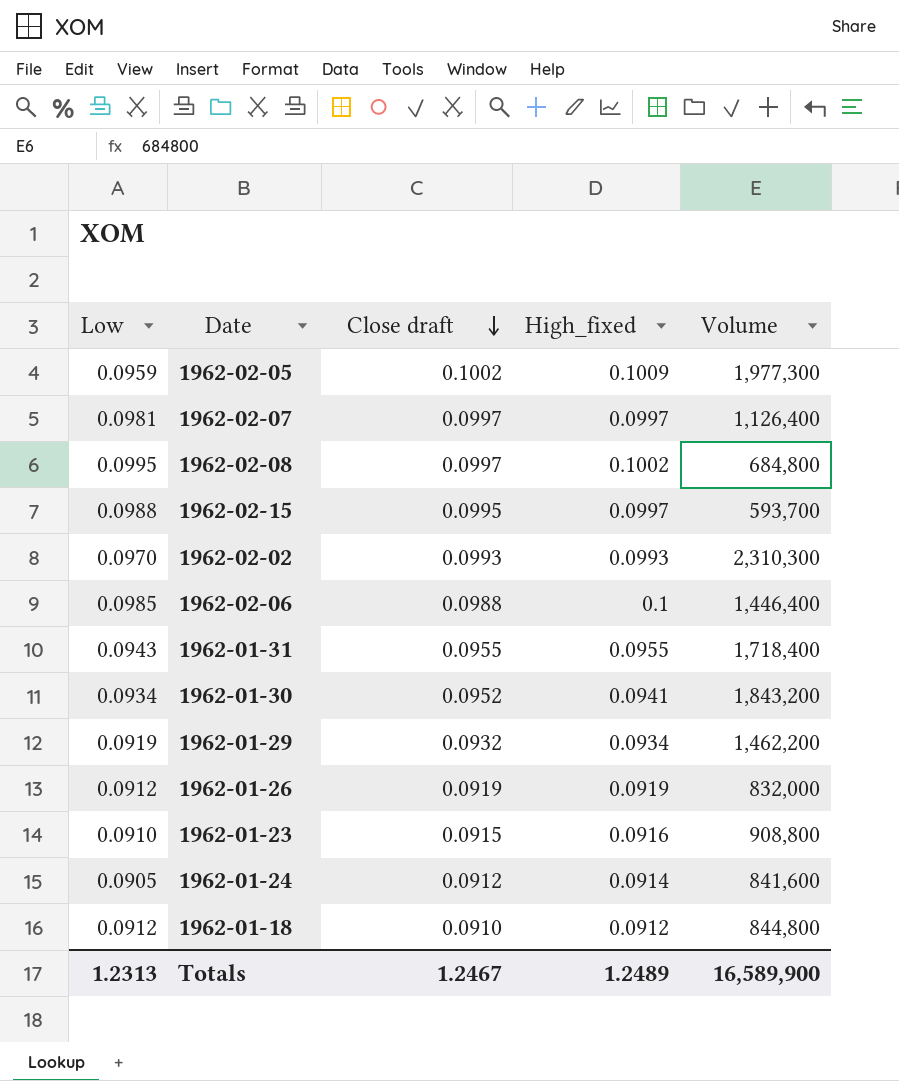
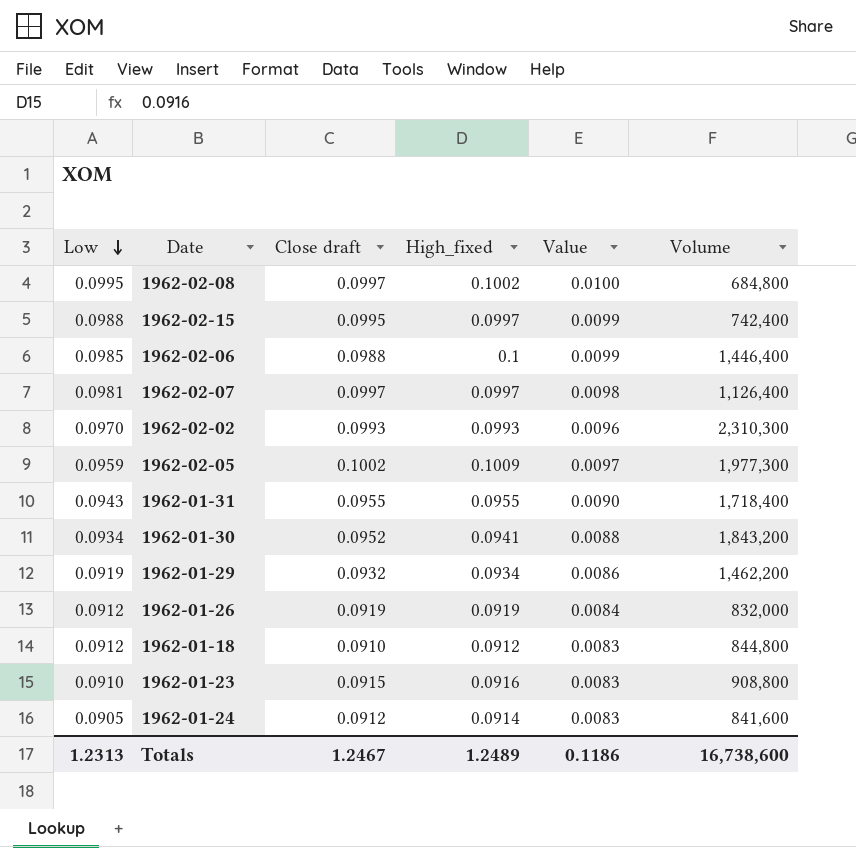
row order: Close draft descending -> Low descending
column Value | formula: none -> [Low] * [High_fixed]
1962-02-15 | Volume: 593,700 -> 742,400
Totals | Volume: 16,589,900 -> 16,738,600

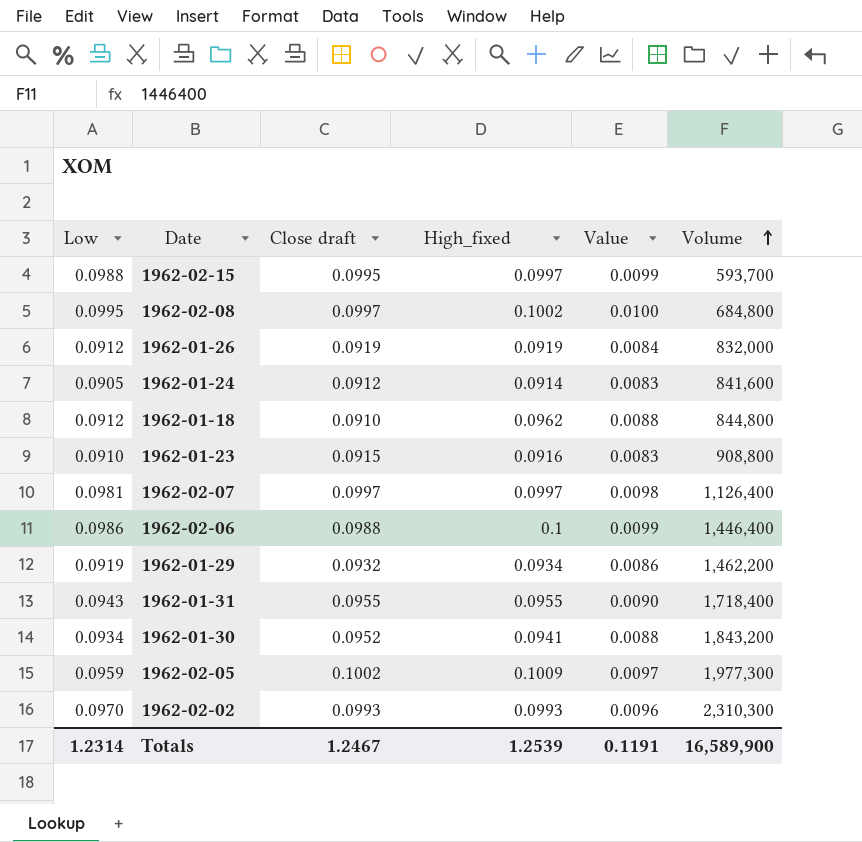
row order: Low descending -> Volume ascending
1962-02-15 | Volume: 742,400 -> 593,700
1962-01-18 | High_fixed: 0.0912 -> 0.0962
1962-01-18 | Value: 0.0083 -> 0.0088
1962-02-06 | Low: 0.0985 -> 0.0986
Totals | Low: 1.2313 -> 1.2314
Totals | High_fixed: 1.2489 -> 1.2539
Totals | Value: 0.1186 -> 0.1191
Totals | Volume: 16,738,600 -> 16,589,900

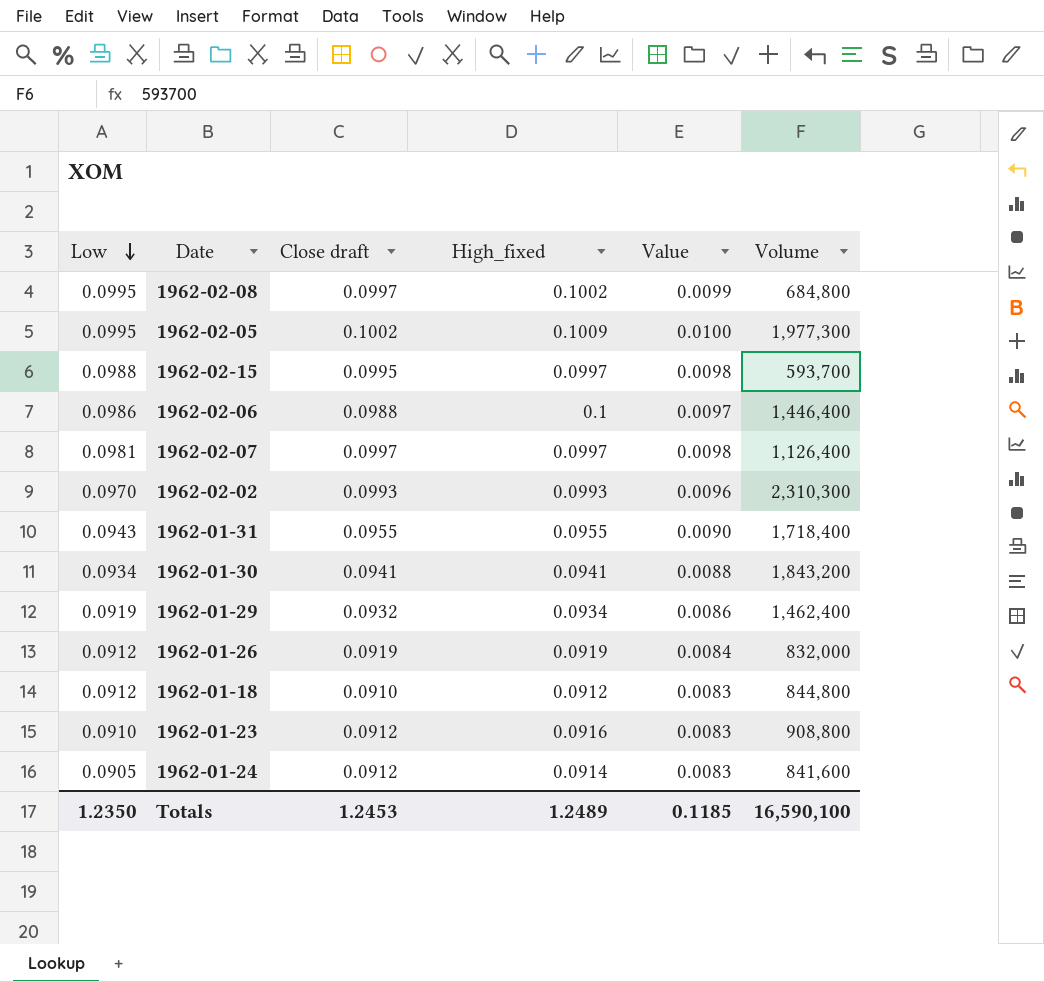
row order: Volume ascending -> Low descending
column Value | formula: [Low] * [High_fixed] -> [Low] * [Close draft]
1962-02-05 | Low: 0.0959 -> 0.0995
1962-01-30 | Close draft: 0.0952 -> 0.0941
1962-01-29 | Volume: 1,462,200 -> 1,462,400
1962-01-18 | High_fixed: 0.0962 -> 0.0912
1962-01-23 | Close draft: 0.0915 -> 0.0912
Totals | Low: 1.2314 -> 1.2350
Totals | Close draft: 1.2467 -> 1.2453
Totals | High_fixed: 1.2539 -> 1.2489
Totals | Value: 0.1191 -> 0.1185
Totals | Volume: 16,589,900 -> 16,590,100

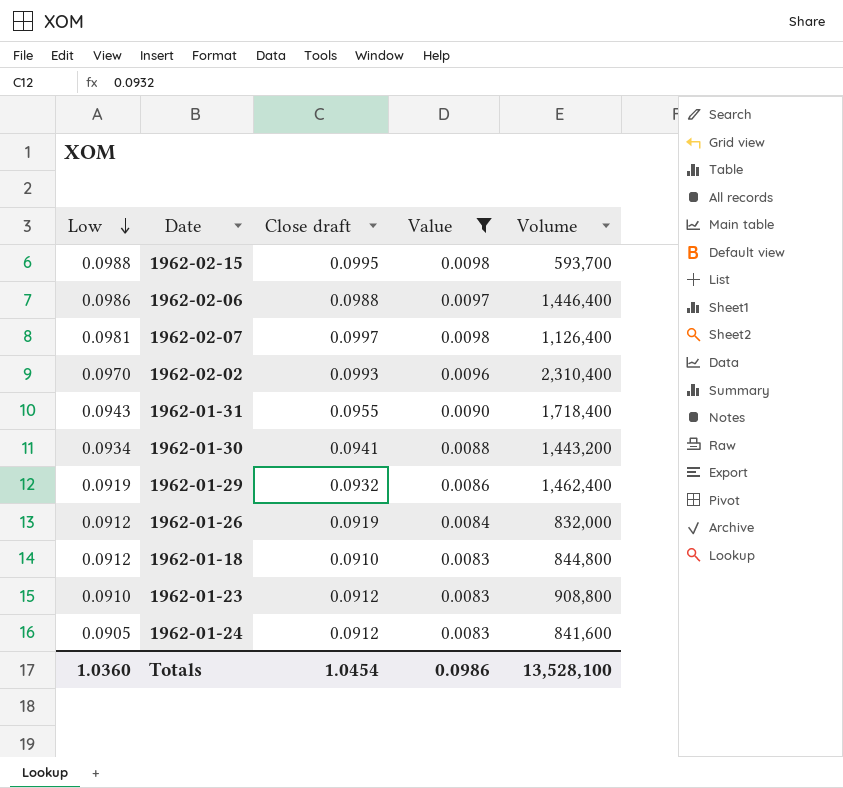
filter: none -> Value <= 0.0098
column High_fixed | position: 4 -> none
1962-02-02 | Volume: 2,310,300 -> 2,310,400
1962-01-30 | Volume: 1,843,200 -> 1,443,200
Totals | Low: 1.2350 -> 1.0360
Totals | Close draft: 1.2453 -> 1.0454
Totals | Value: 0.1185 -> 0.0986
Totals | Volume: 16,590,100 -> 13,528,100

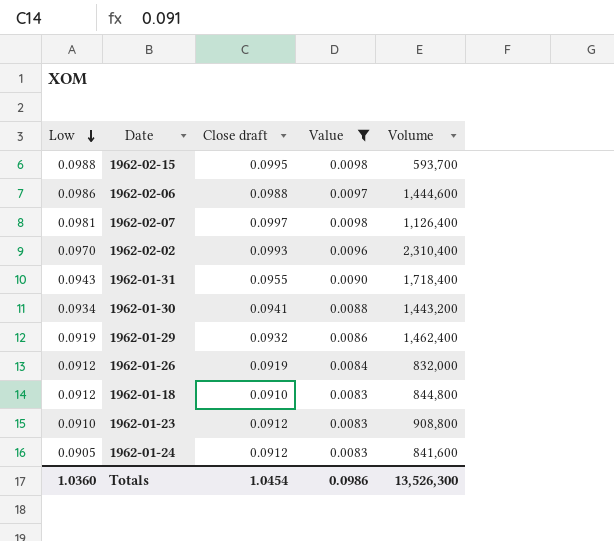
1962-02-06 | Volume: 1,446,400 -> 1,444,600
Totals | Volume: 13,528,100 -> 13,526,300

